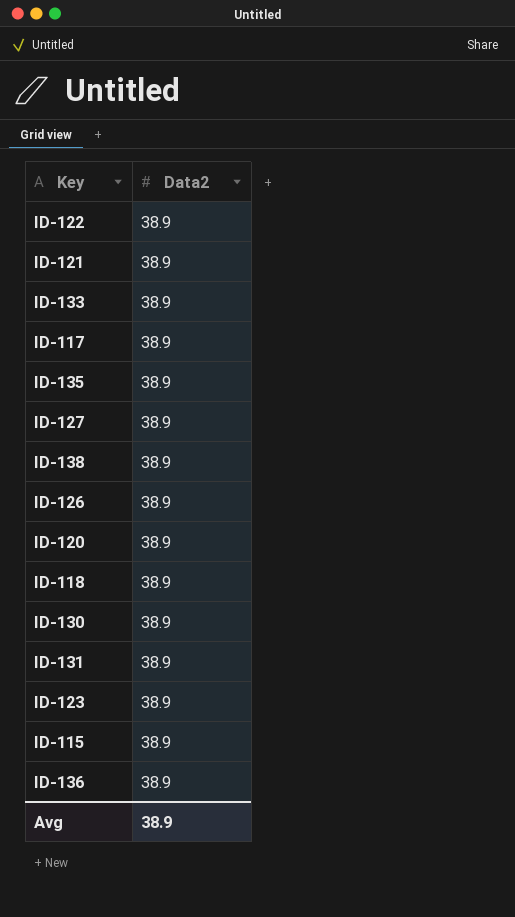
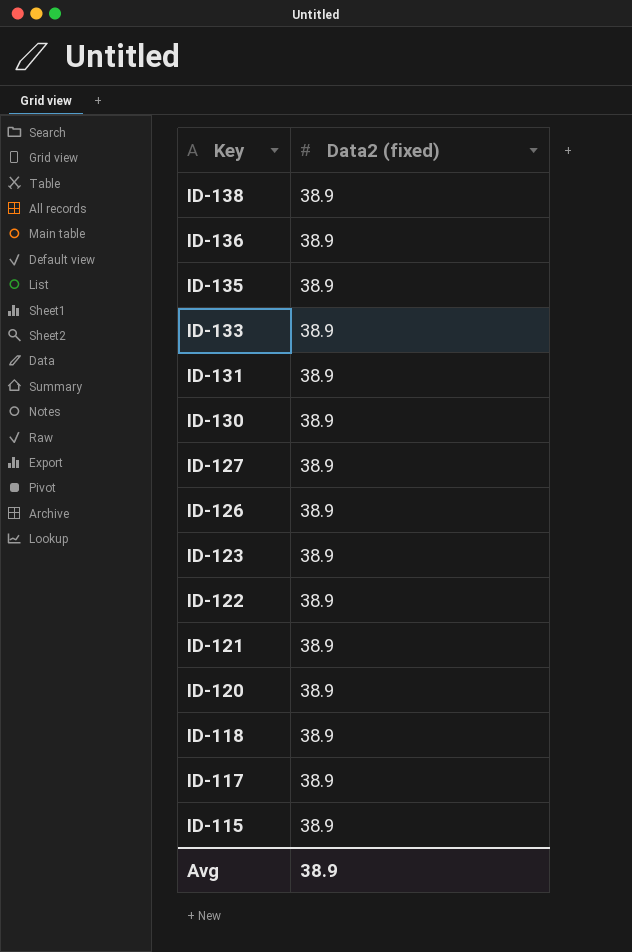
row order: none -> Key descending
column name: Data2 -> Data2 (fixed)

